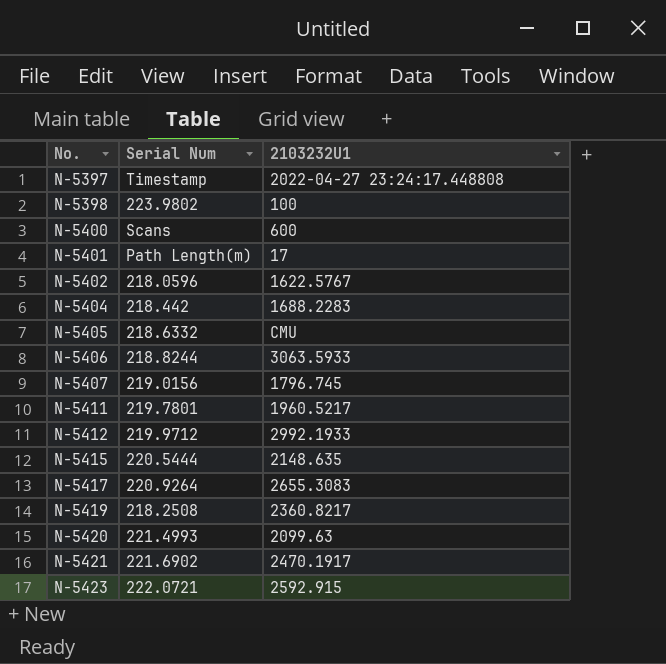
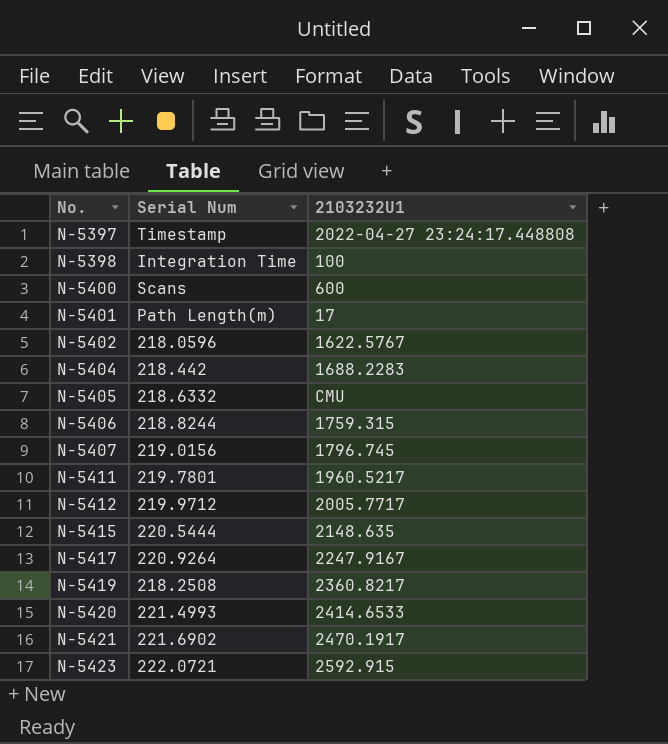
N-5398 | Serial Num: 223.9802 -> Integration Time
N-5406 | 2103232U1: 3063.5933 -> 1759.315
N-5412 | 2103232U1: 2992.1933 -> 2005.7717
N-5417 | 2103232U1: 2655.3083 -> 2247.9167
N-5420 | 2103232U1: 2099.63 -> 2414.6533

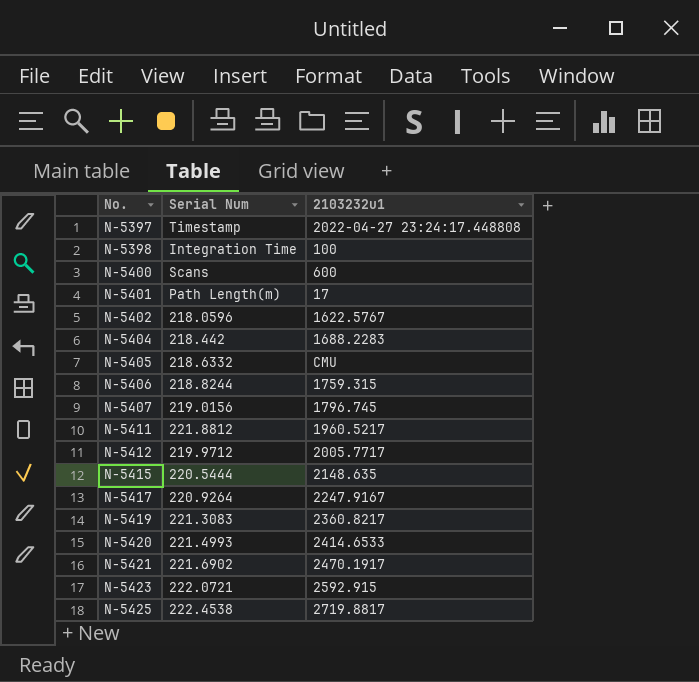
column name: 2103232U1 -> 2103232u1
N-5411 | Serial Num: 219.7801 -> 221.8812
N-5419 | Serial Num: 218.2508 -> 221.3083
row N-5425: none -> 222.4538 | 2719.8817

